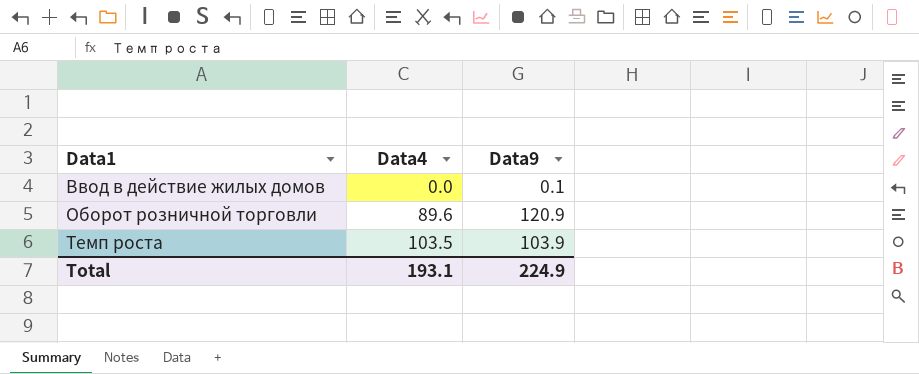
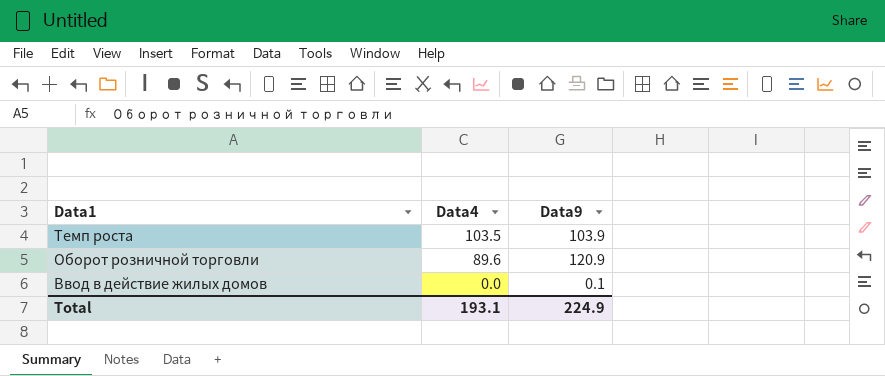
row order: Data1 ascending -> Data1 descending

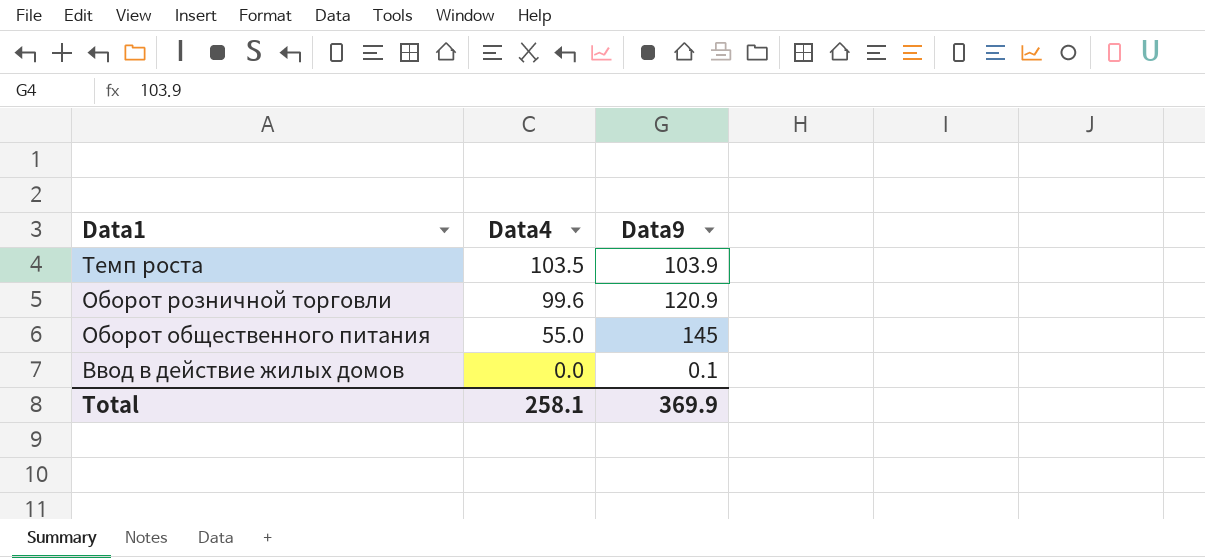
Оборот розничной торговли | Data4: 89.6 -> 99.6
row Оборот общественного питания: none -> 55.0 | 145
Total | Data4: 193.1 -> 258.1
Total | Data9: 224.9 -> 369.9

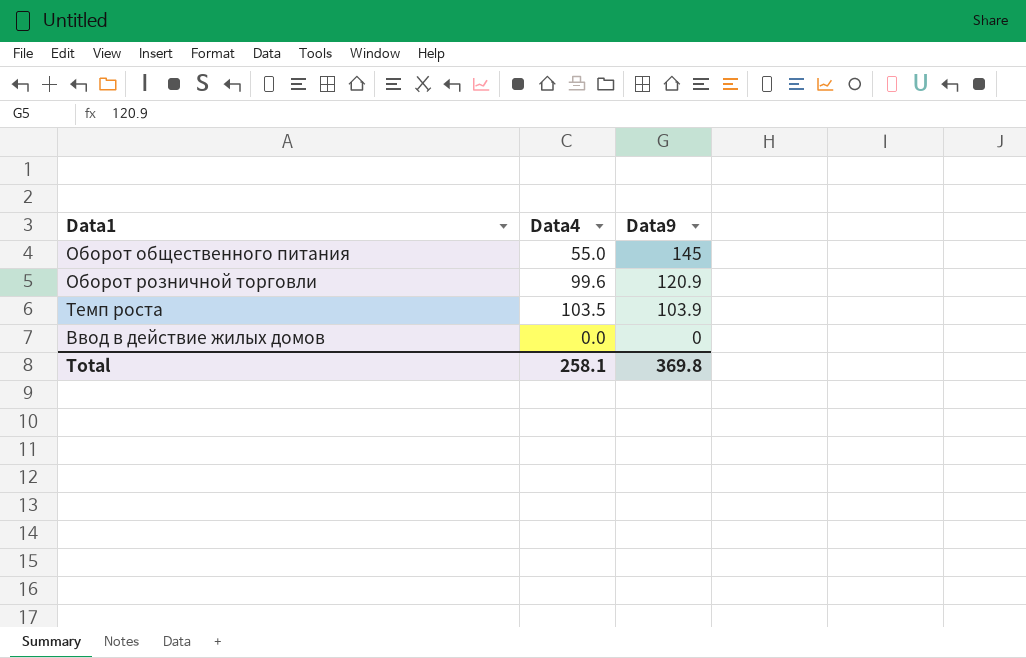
row order: Data1 descending -> Data9 descending
Ввод в действие жилых домов | Data9: 0.1 -> 0
Total | Data9: 369.9 -> 369.8

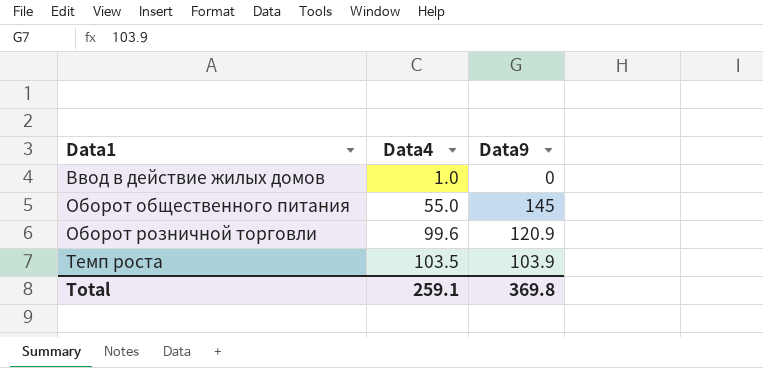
row order: Data9 descending -> Data1 ascending
Ввод в действие жилых домов | Data4: 0.0 -> 1.0
Total | Data4: 258.1 -> 259.1

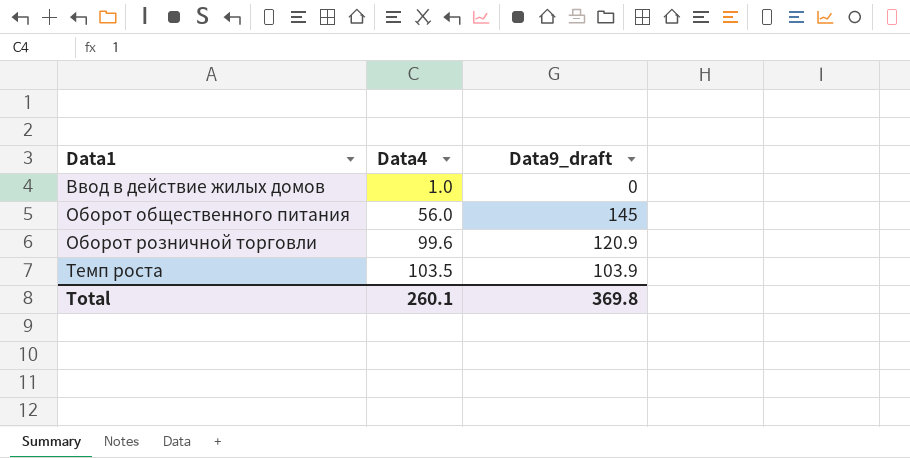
column name: Data9 -> Data9_draft
Оборот общественного питания | Data4: 55.0 -> 56.0
Total | Data4: 259.1 -> 260.1

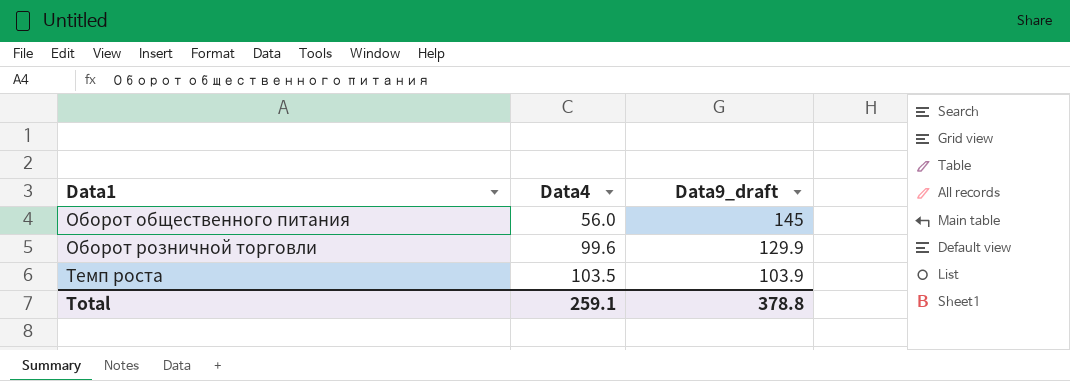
row Ввод в действие жилых домов: 1.0 | 0 -> none
Оборот розничной торговли | Data9_draft: 120.9 -> 129.9
Total | Data4: 260.1 -> 259.1
Total | Data9_draft: 369.8 -> 378.8

